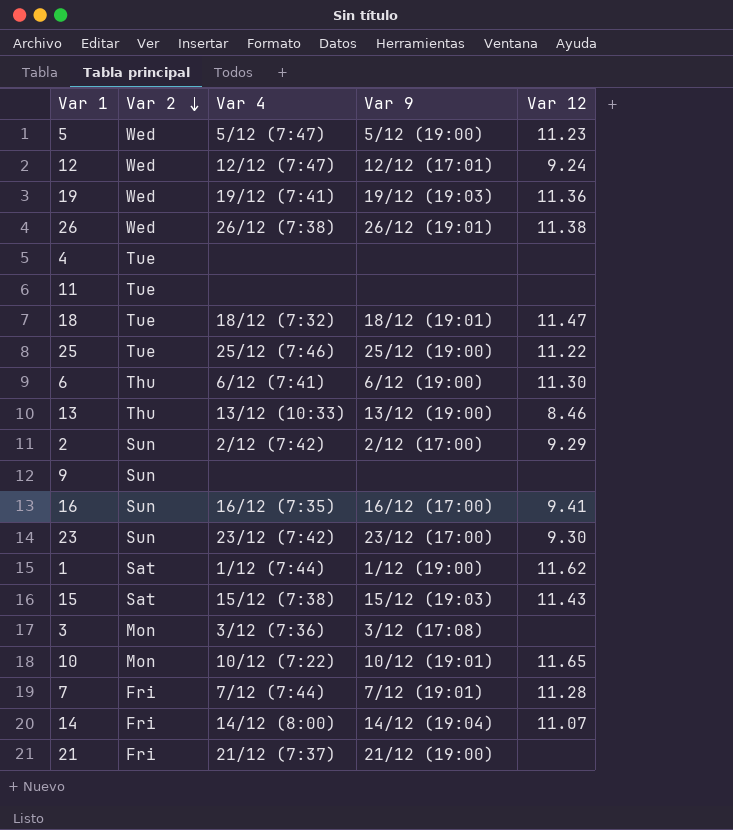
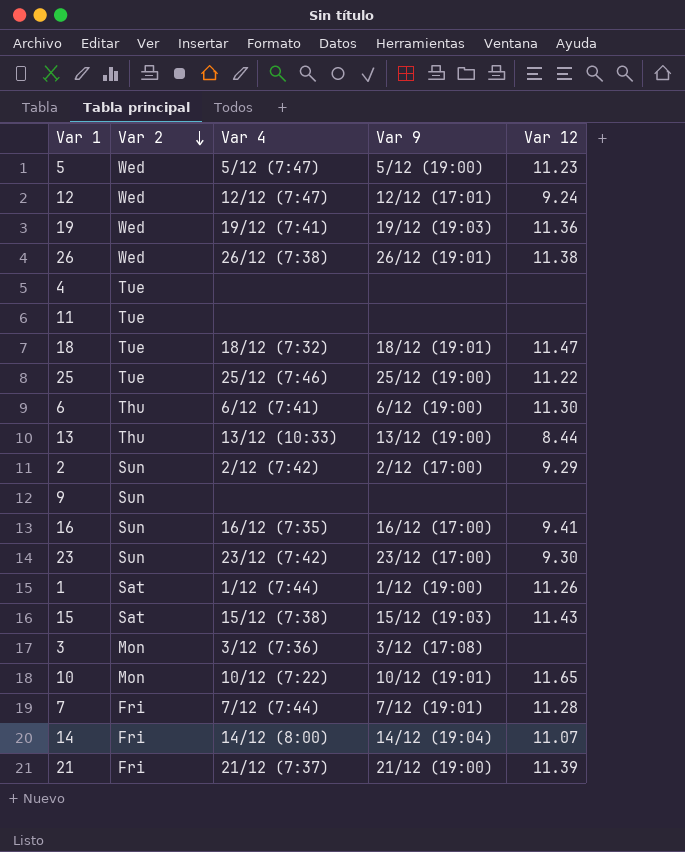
13 | Var 12: 8.46 -> 8.44
1 | Var 12: 11.62 -> 11.26
21 | Var 12: none -> 11.39

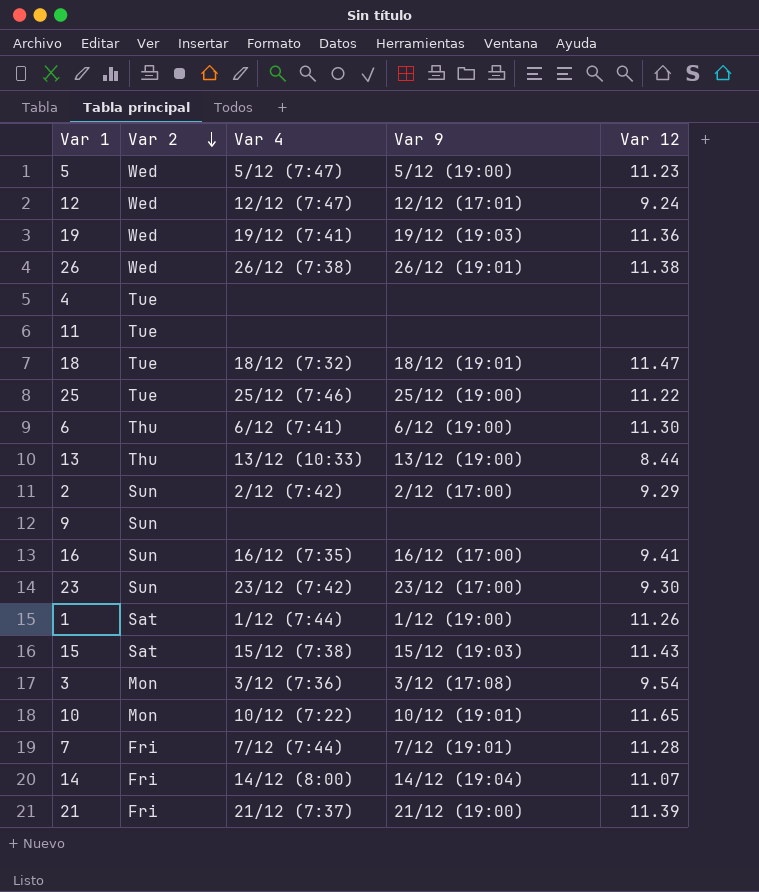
3 | Var 12: none -> 9.54

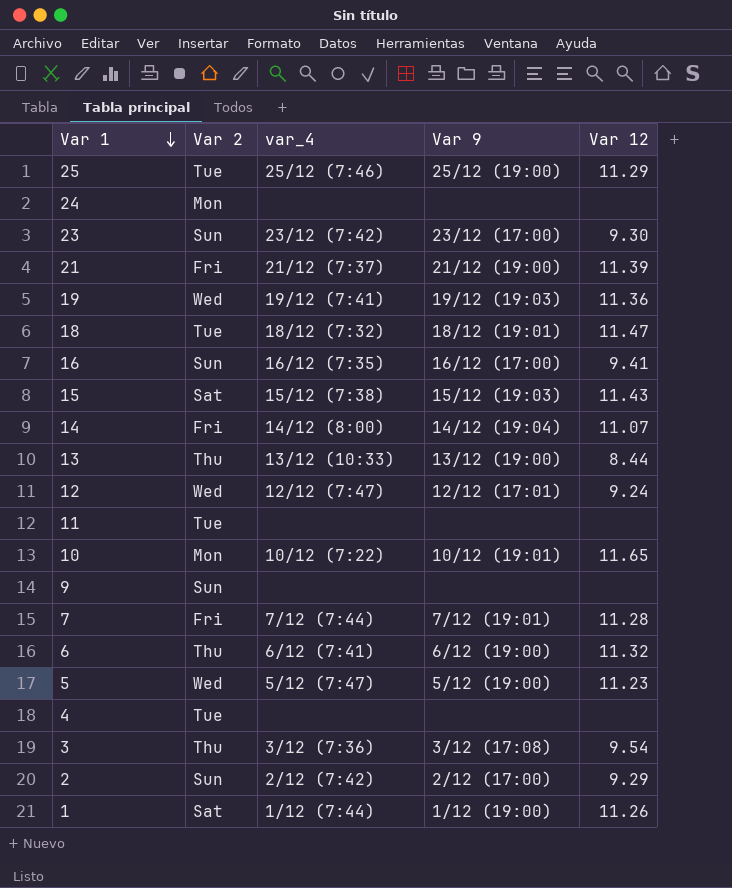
row order: Var 2 descending -> Var 1 descending
column name: Var 4 -> var_4
row 26: Wed | 26/12 (7:38) | 26/12 (19:01) | 11.38 -> none
25 | Var 12: 11.22 -> 11.29
row 24: none -> Mon | none | none | none
6 | Var 12: 11.30 -> 11.32
3 | Var 2: Mon -> Thu

